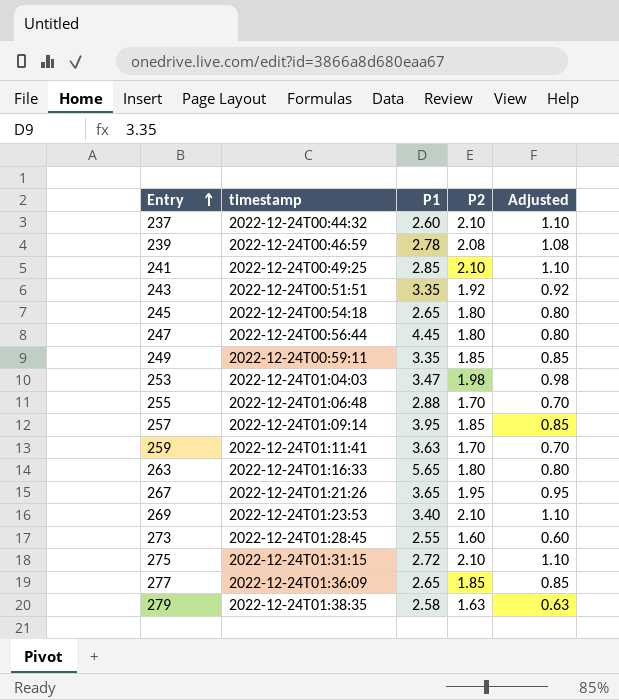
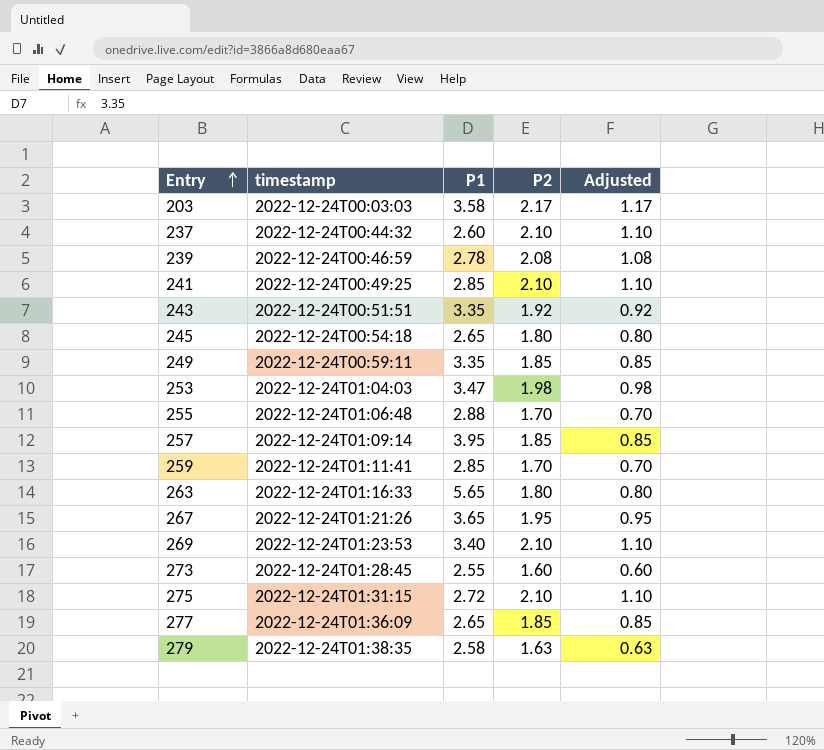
row 247: 2022-12-24T00:56:44 | 4.45 | 1.80 | 0.80 -> none
row 203: none -> 2022-12-24T00:03:03 | 3.58 | 2.17 | 1.17
259 | P1: 3.63 -> 2.85

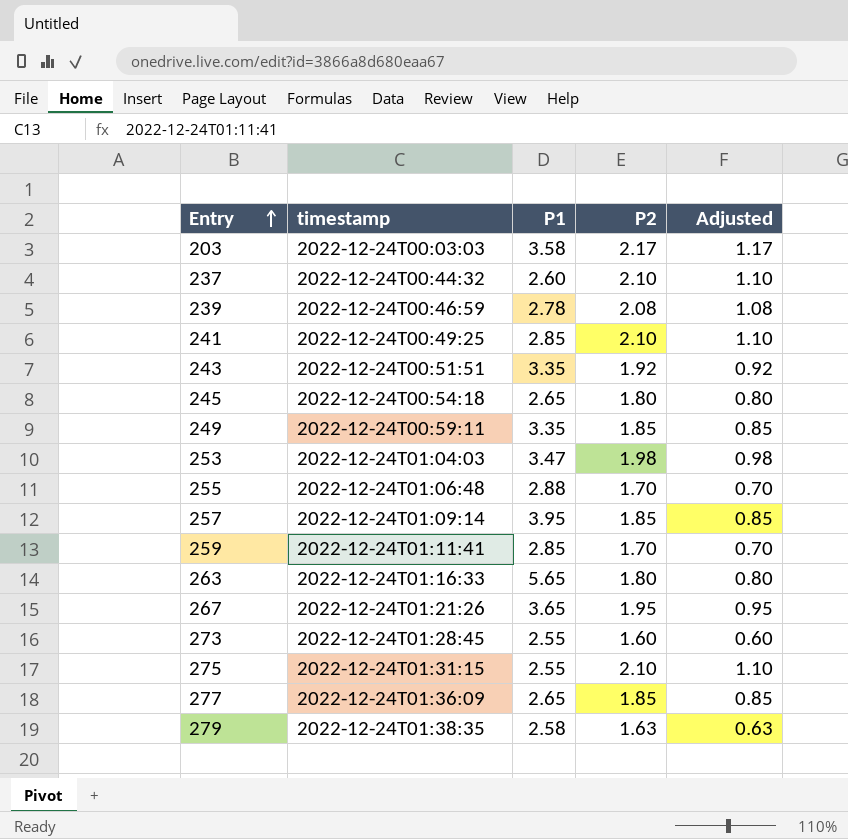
row 269: 2022-12-24T01:23:53 | 3.40 | 2.10 | 1.10 -> none
275 | P1: 2.72 -> 2.55

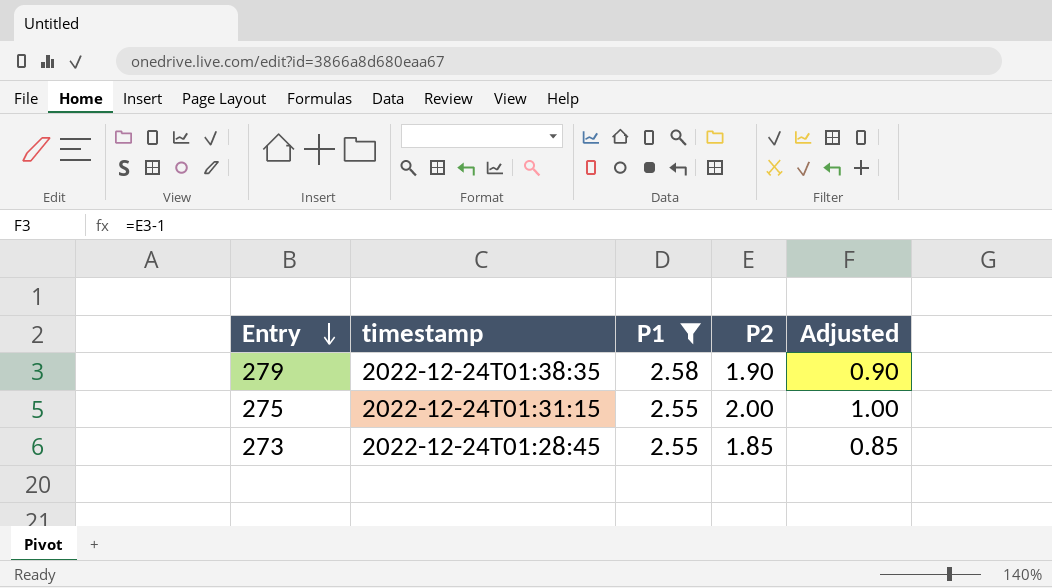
filter: none -> P1 <= 2.58
row order: Entry ascending -> Entry descending
279 | P2: 1.63 -> 1.90
279 | Adjusted: 0.63 -> 0.90
275 | P2: 2.10 -> 2.00
275 | Adjusted: 1.10 -> 1.00
273 | P2: 1.60 -> 1.85
273 | Adjusted: 0.60 -> 0.85

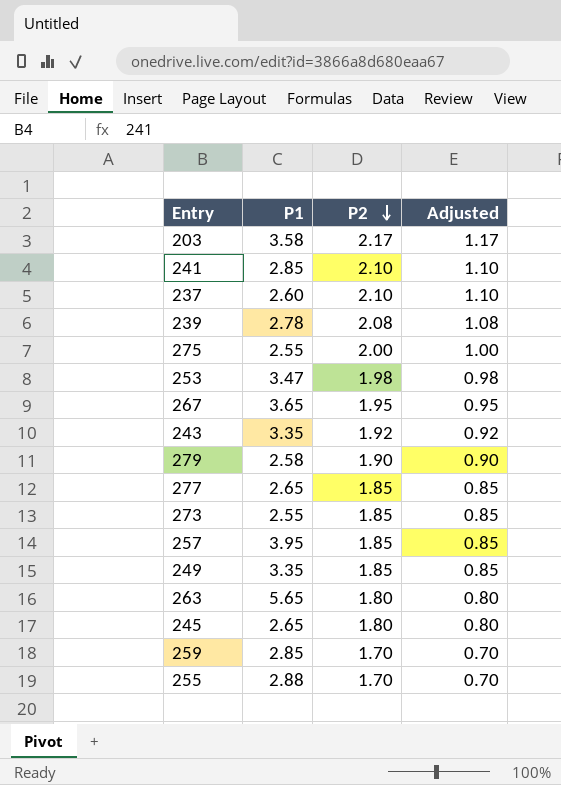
filter: P1 <= 2.58 -> none
row order: Entry descending -> P2 descending
column timestamp | position: 2 -> none

